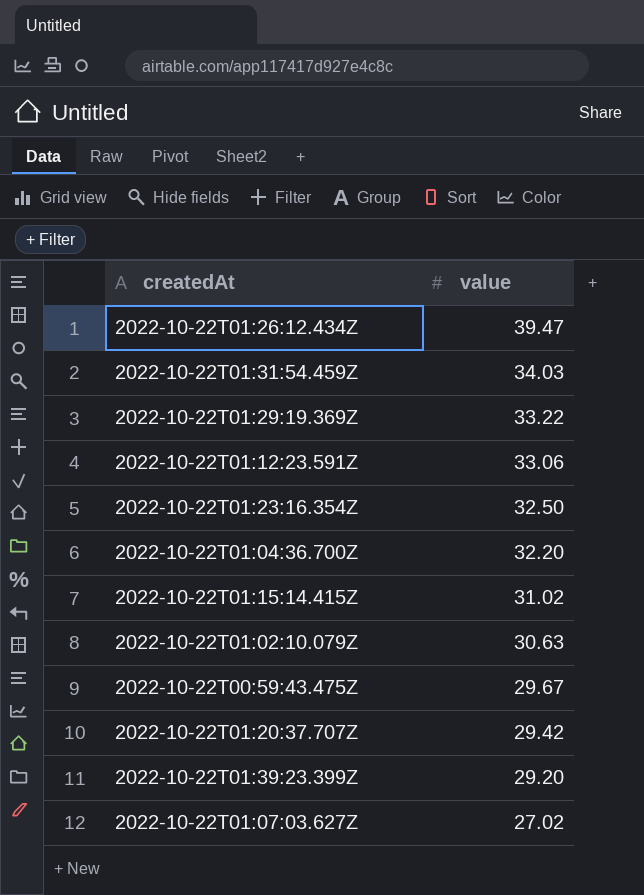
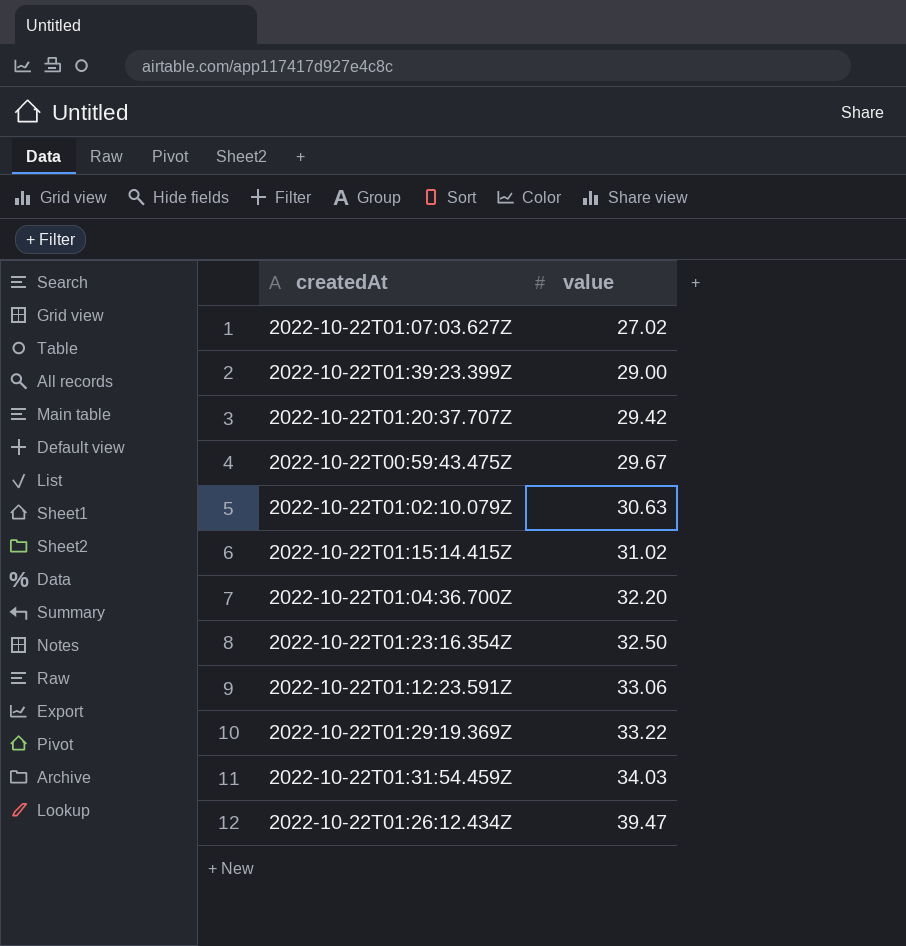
row order: value descending -> value ascending
2022-10-22T01:39:23.399Z | value: 29.20 -> 29.00

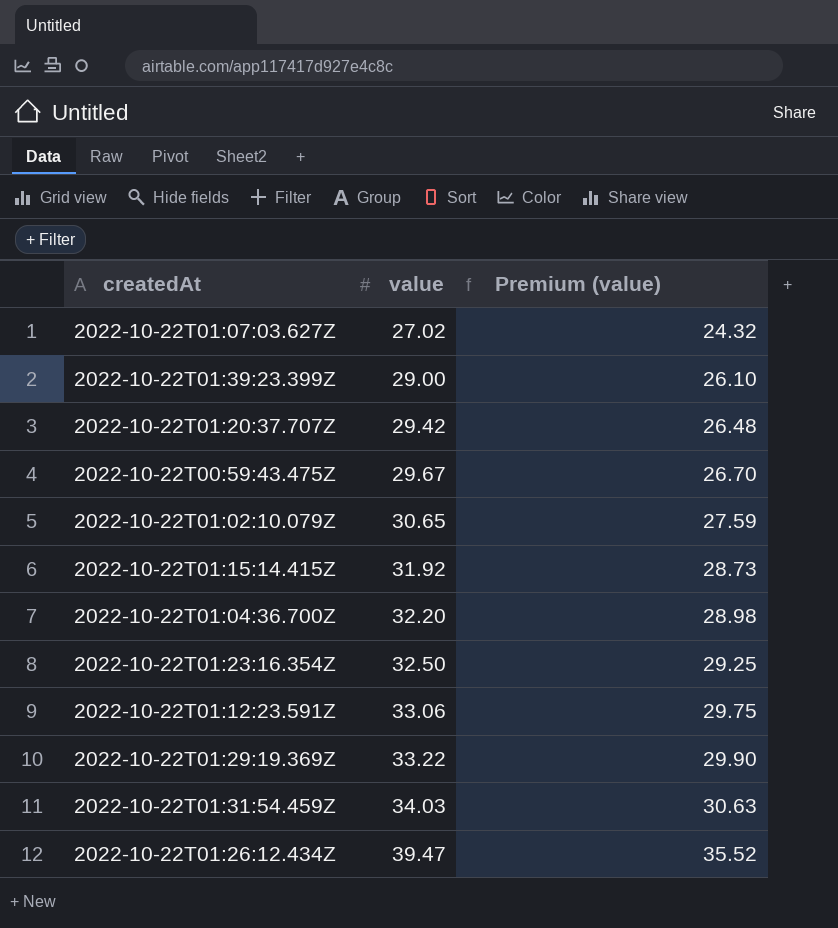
column Premium (value) | formula: none -> [value] * 0.9
2022-10-22T01:02:10.079Z | value: 30.63 -> 30.65
2022-10-22T01:15:14.415Z | value: 31.02 -> 31.92

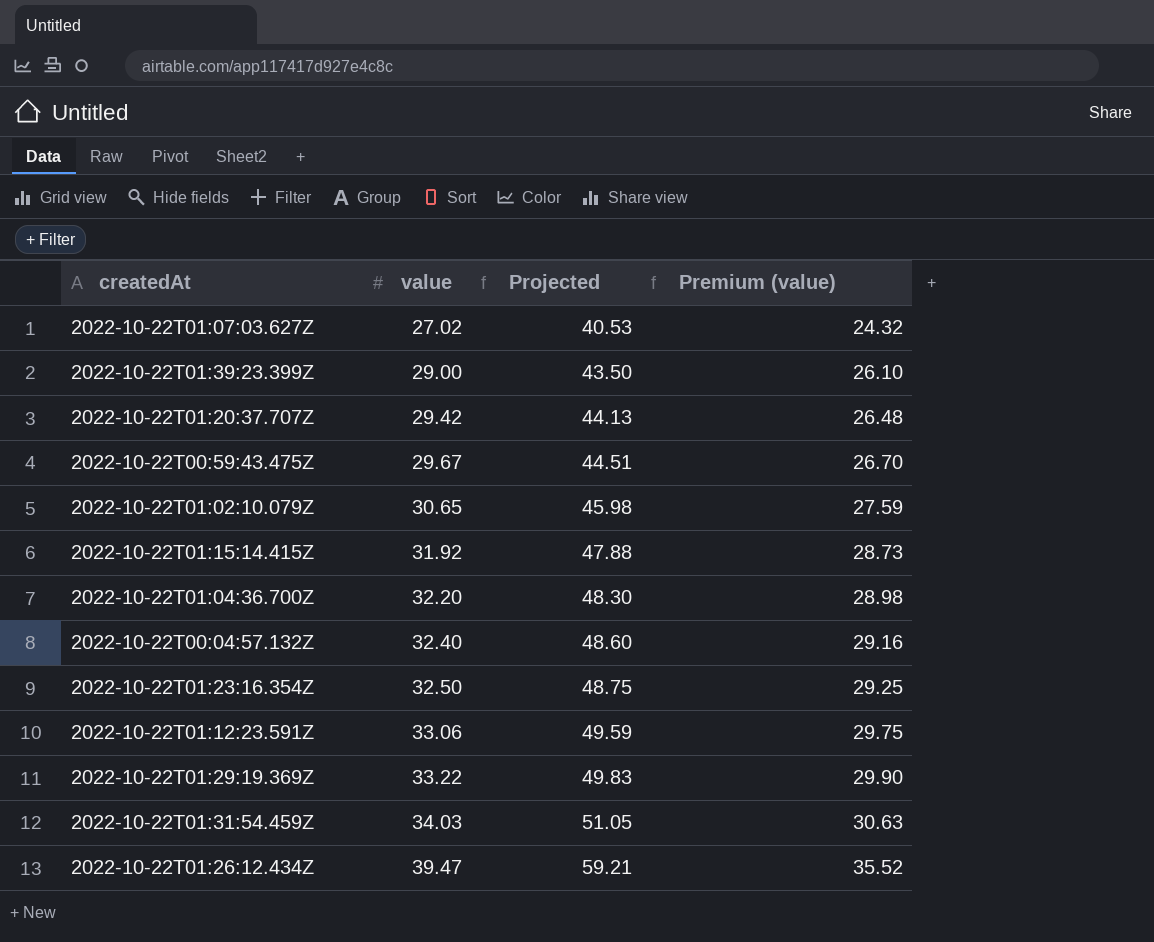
column Projected | formula: none -> [value] * 1.5
row 2022-10-22T00:04:57.132Z: none -> 32.40 | 48.60 | 29.16

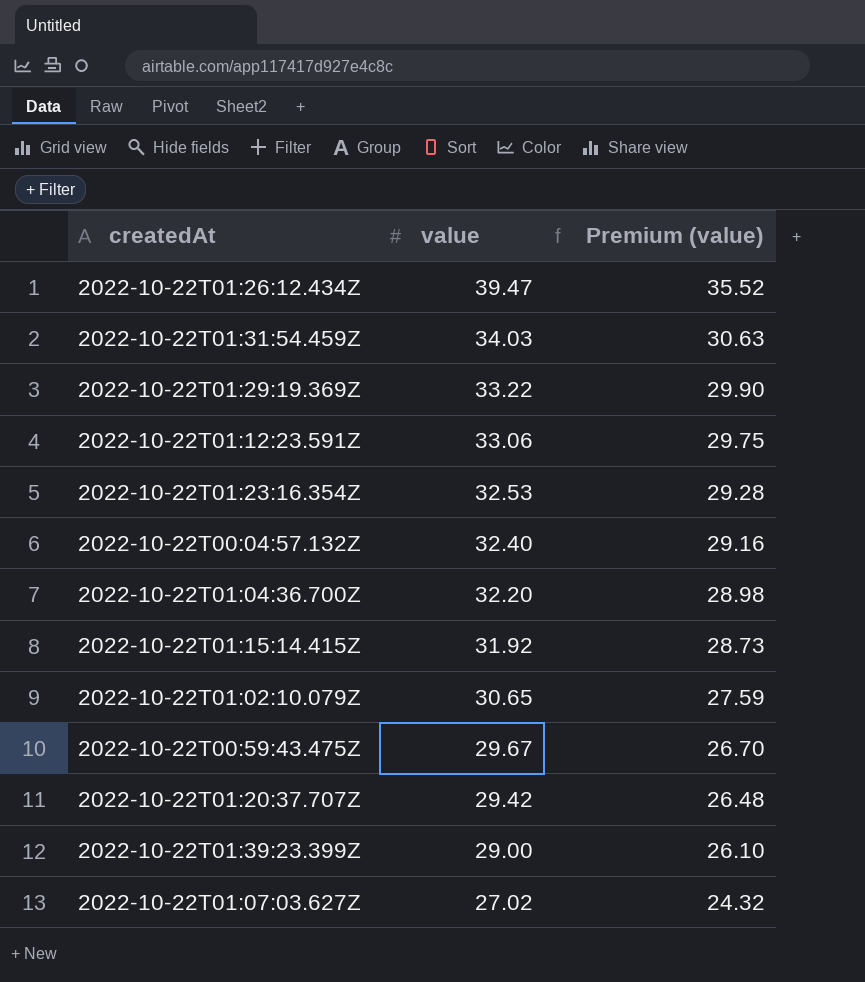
row order: value ascending -> value descending
column Projected | formula: [value] * 1.5 -> none
2022-10-22T01:23:16.354Z | value: 32.50 -> 32.53
2022-10-22T01:23:16.354Z | Premium (value): 29.25 -> 29.28

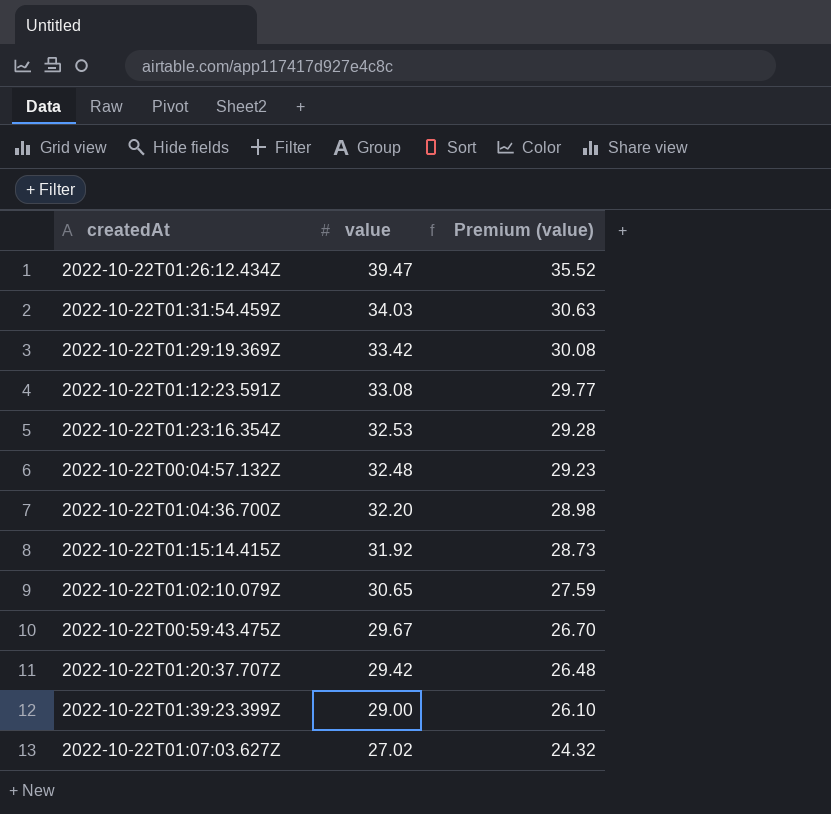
2022-10-22T01:29:19.369Z | value: 33.22 -> 33.42
2022-10-22T01:29:19.369Z | Premium (value): 29.90 -> 30.08
2022-10-22T01:12:23.591Z | value: 33.06 -> 33.08
2022-10-22T01:12:23.591Z | Premium (value): 29.75 -> 29.77
2022-10-22T00:04:57.132Z | value: 32.40 -> 32.48
2022-10-22T00:04:57.132Z | Premium (value): 29.16 -> 29.23

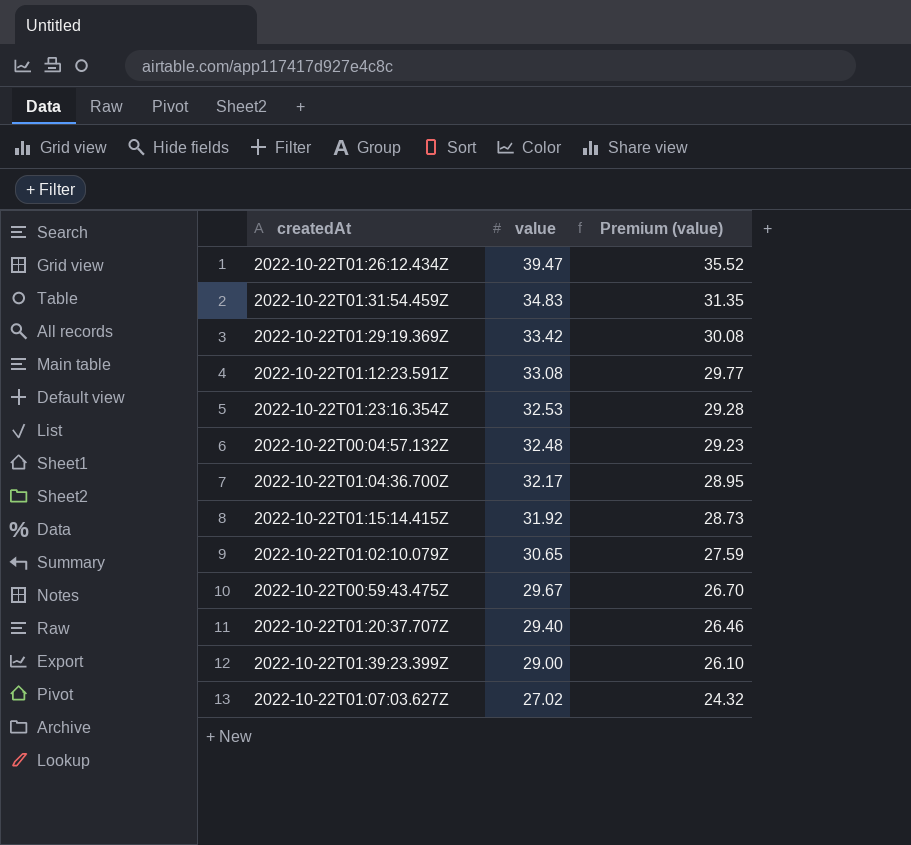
2022-10-22T01:31:54.459Z | value: 34.03 -> 34.83
2022-10-22T01:31:54.459Z | Premium (value): 30.63 -> 31.35
2022-10-22T01:04:36.700Z | value: 32.20 -> 32.17
2022-10-22T01:04:36.700Z | Premium (value): 28.98 -> 28.95
2022-10-22T01:20:37.707Z | value: 29.42 -> 29.40
2022-10-22T01:20:37.707Z | Premium (value): 26.48 -> 26.46

